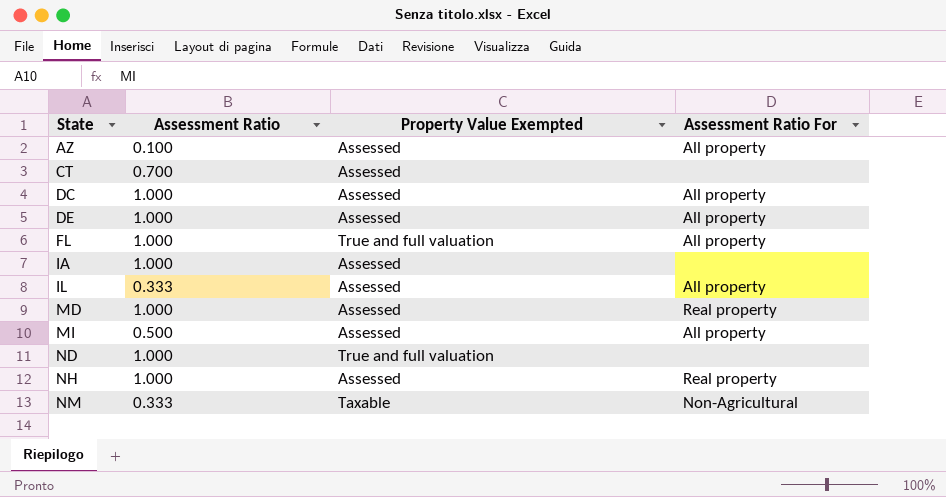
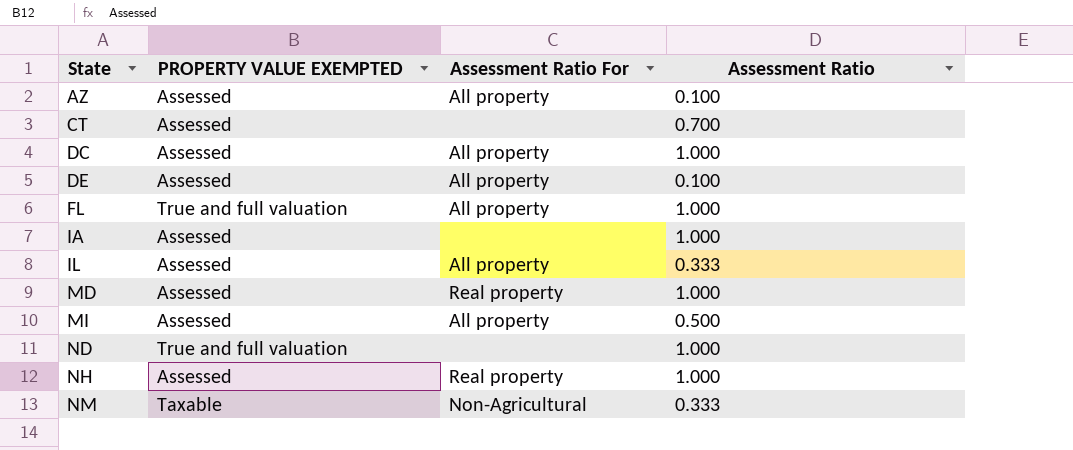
column name: Property Value Exempted -> PROPERTY VALUE EXEMPTED
column Assessment Ratio | position: 2 -> 4
DE | Assessment Ratio: 1.000 -> 0.100

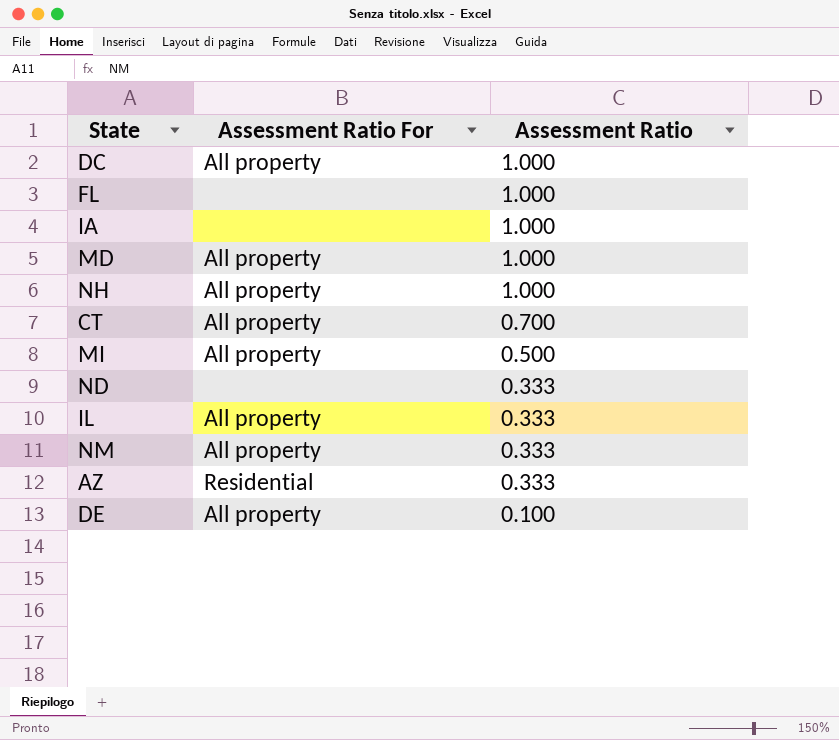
row order: State ascending -> Assessment Ratio descending
column PROPERTY VALUE EXEMPTED | position: 2 -> none
FL | Assessment Ratio For: All property -> none
MD | Assessment Ratio For: Real property -> All property
NH | Assessment Ratio For: Real property -> All property
CT | Assessment Ratio For: none -> All property
ND | Assessment Ratio: 1.000 -> 0.333
NM | Assessment Ratio For: Non-Agricultural -> All property
AZ | Assessment Ratio For: All property -> Residential
AZ | Assessment Ratio: 0.100 -> 0.333

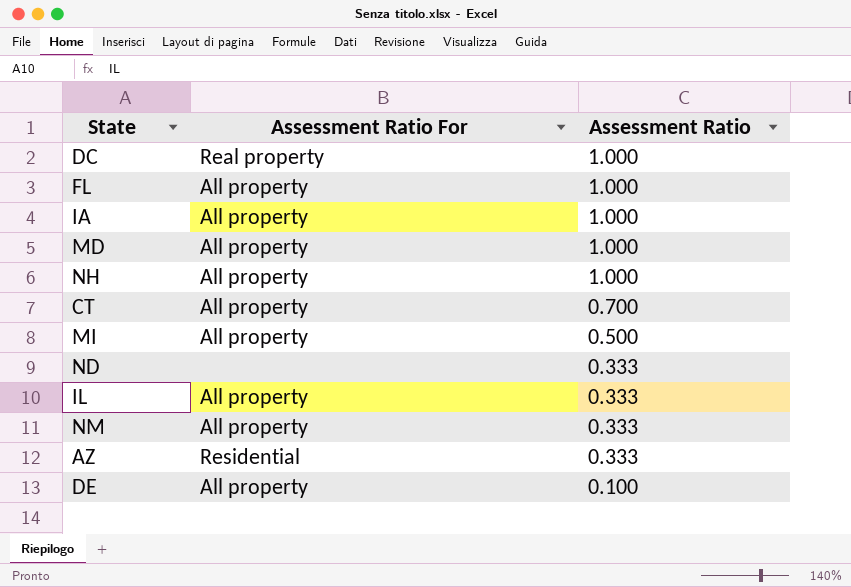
DC | Assessment Ratio For: All property -> Real property
FL | Assessment Ratio For: none -> All property
IA | Assessment Ratio For: none -> All property

